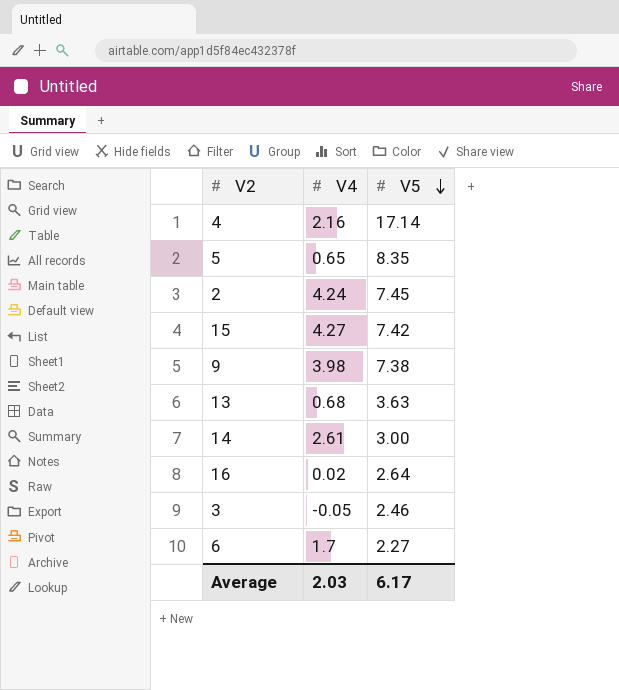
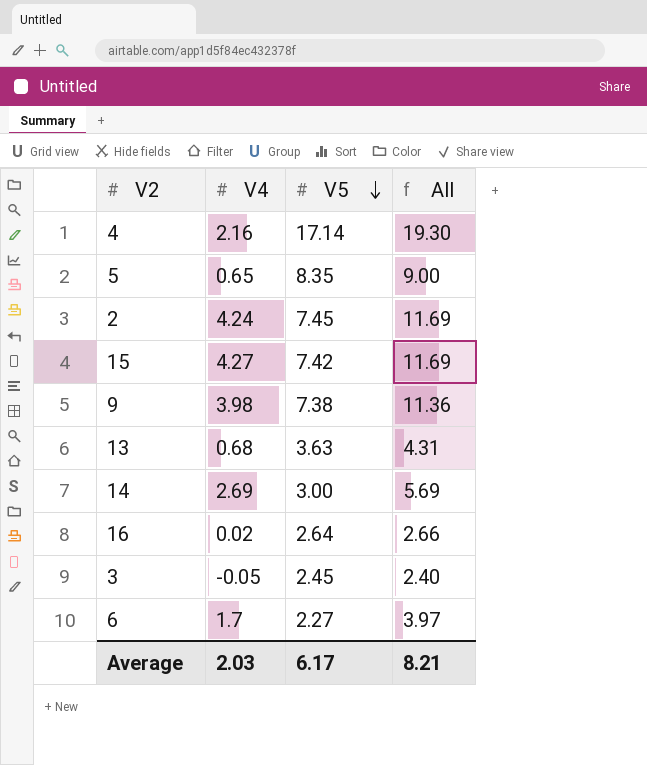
column All | formula: none -> [V4] + [V5]
14 | V4: 2.61 -> 2.69
3 | V5: 2.46 -> 2.45

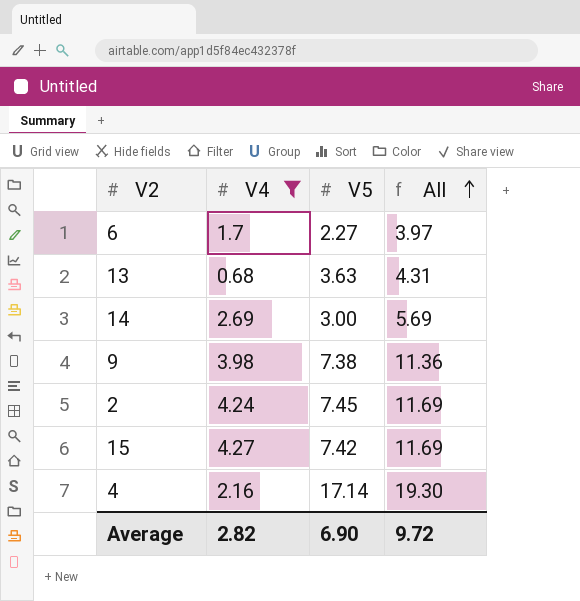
filter: none -> V4 >= 0.68
row order: V5 descending -> All ascending
Average | V4: 2.03 -> 2.82
Average | V5: 6.17 -> 6.90
Average | All: 8.21 -> 9.72

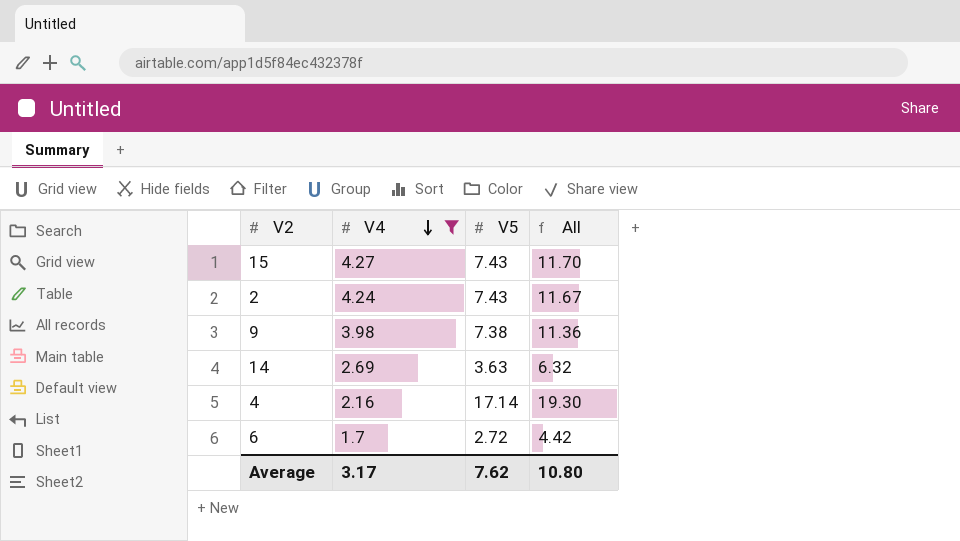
row order: All ascending -> V4 descending
row 13: 0.68 | 3.63 | 4.31 -> none
15 | V5: 7.42 -> 7.43
15 | All: 11.69 -> 11.70
2 | V5: 7.45 -> 7.43
2 | All: 11.69 -> 11.67
14 | V5: 3.00 -> 3.63
14 | All: 5.69 -> 6.32
6 | V5: 2.27 -> 2.72
6 | All: 3.97 -> 4.42
Average | V4: 2.82 -> 3.17
Average | V5: 6.90 -> 7.62
Average | All: 9.72 -> 10.80

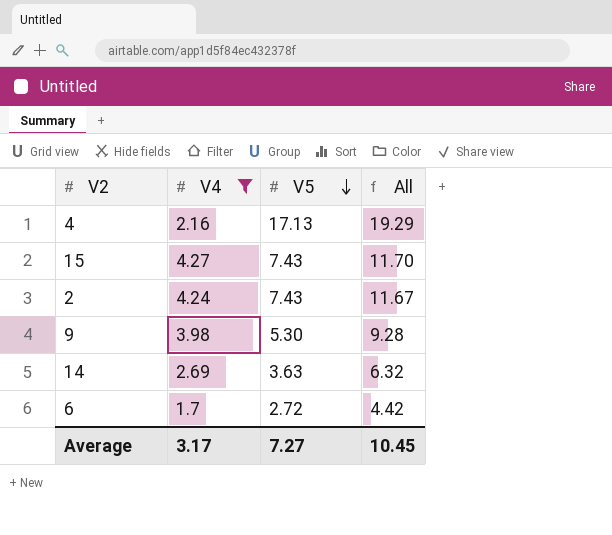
row order: V4 descending -> V5 descending
4 | V5: 17.14 -> 17.13
4 | All: 19.30 -> 19.29
9 | V5: 7.38 -> 5.30
9 | All: 11.36 -> 9.28
Average | V5: 7.62 -> 7.27
Average | All: 10.80 -> 10.45

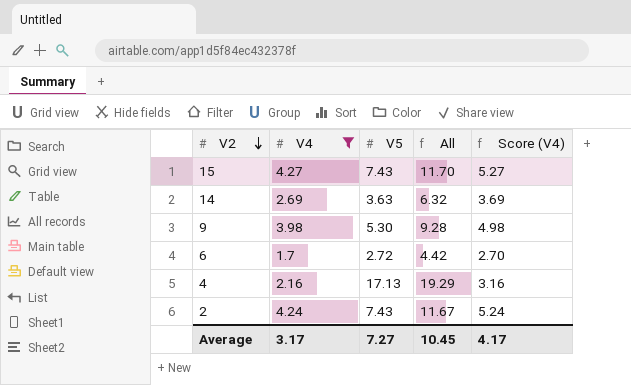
row order: V5 descending -> V2 descending
column Score (V4) | formula: none -> [V4] + 1

